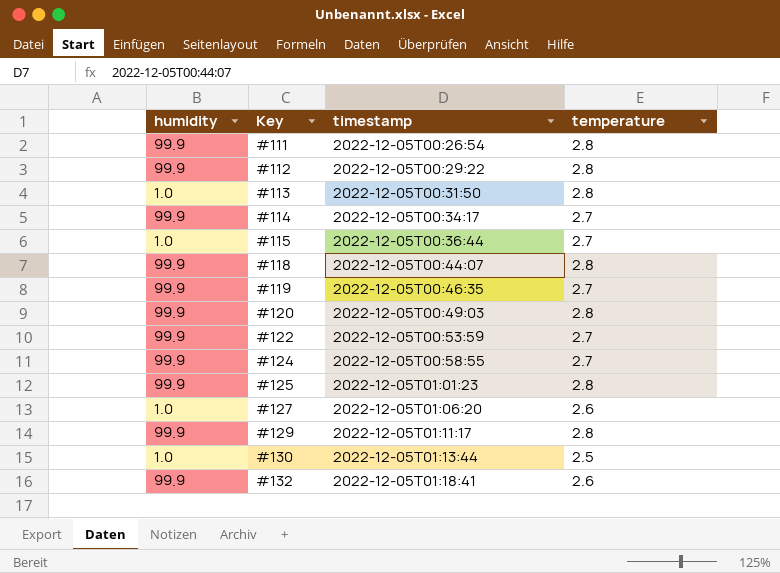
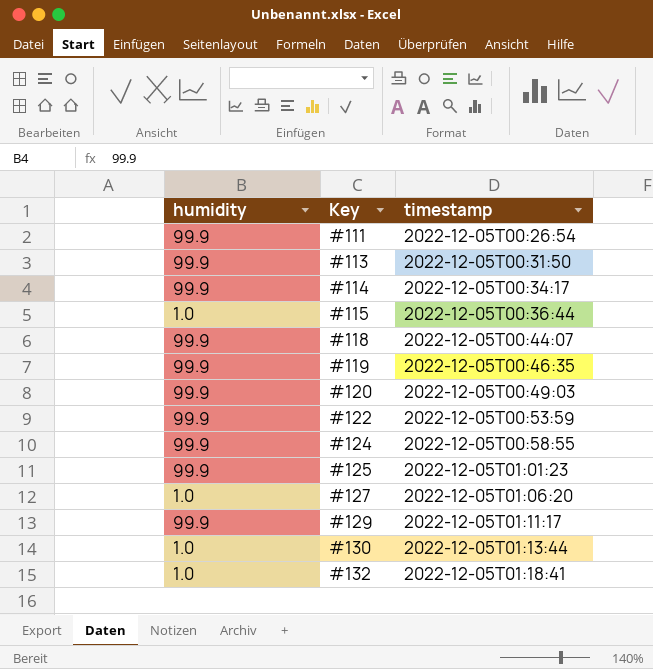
column temperature | position: 4 -> none
row #112: 99.9 | 2022-12-05T00:29:22 | 2.8 -> none
#113 | humidity: 1.0 -> 99.9
#132 | humidity: 99.9 -> 1.0

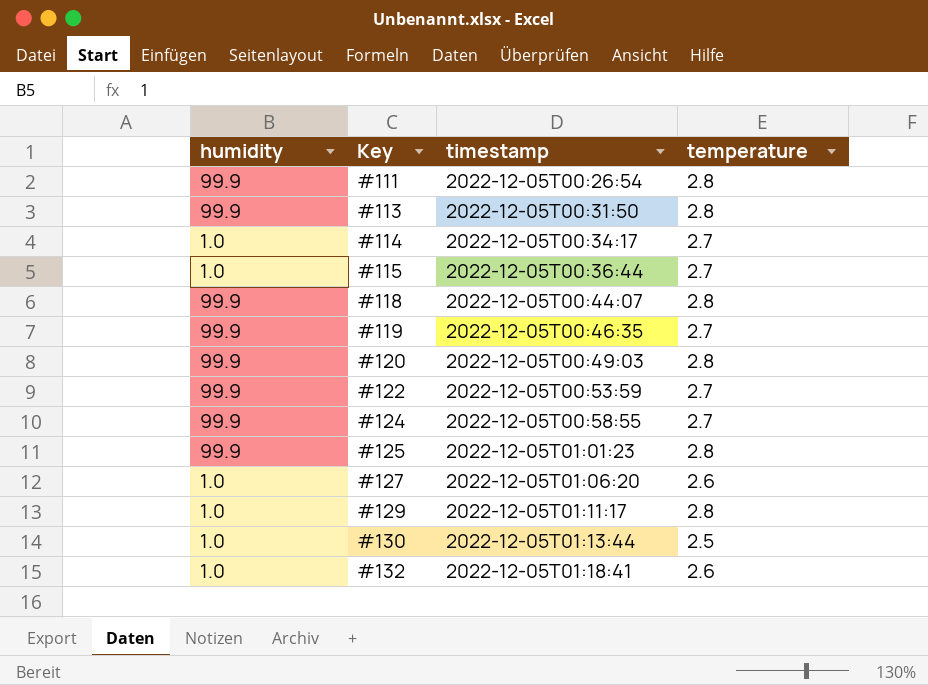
column temperature | position: none -> 4
#114 | humidity: 99.9 -> 1.0
#129 | humidity: 99.9 -> 1.0

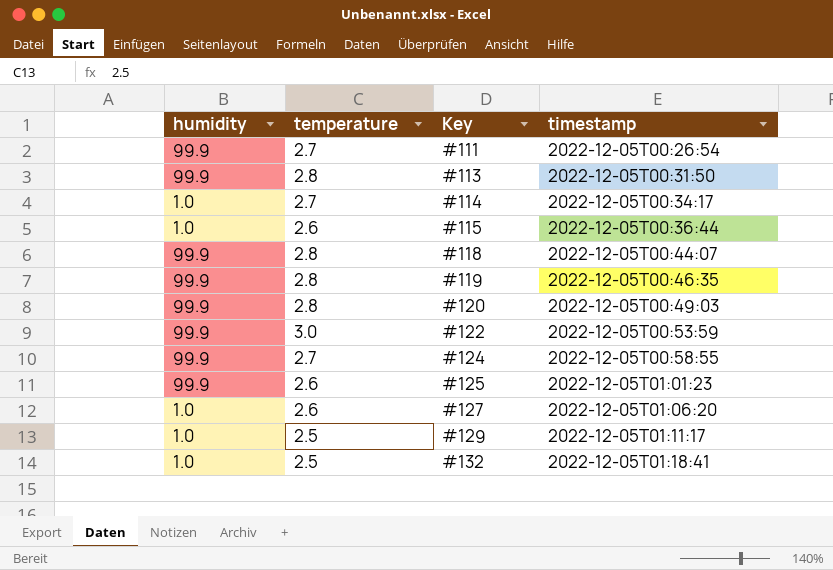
column temperature | position: 4 -> 2
row #130: 1.0 | 2022-12-05T01:13:44 | 2.5 -> none
#111 | temperature: 2.8 -> 2.7
#115 | temperature: 2.7 -> 2.6
#119 | temperature: 2.7 -> 2.8
#122 | temperature: 2.7 -> 3.0
#125 | temperature: 2.8 -> 2.6
#129 | temperature: 2.8 -> 2.5
#132 | temperature: 2.6 -> 2.5

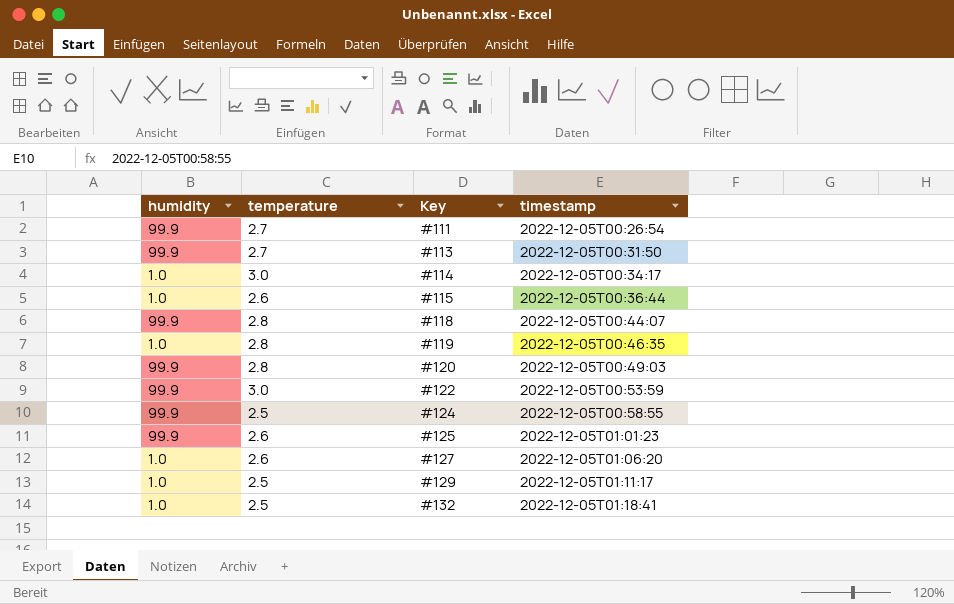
#113 | temperature: 2.8 -> 2.7
#114 | temperature: 2.7 -> 3.0
#119 | humidity: 99.9 -> 1.0
#124 | temperature: 2.7 -> 2.5

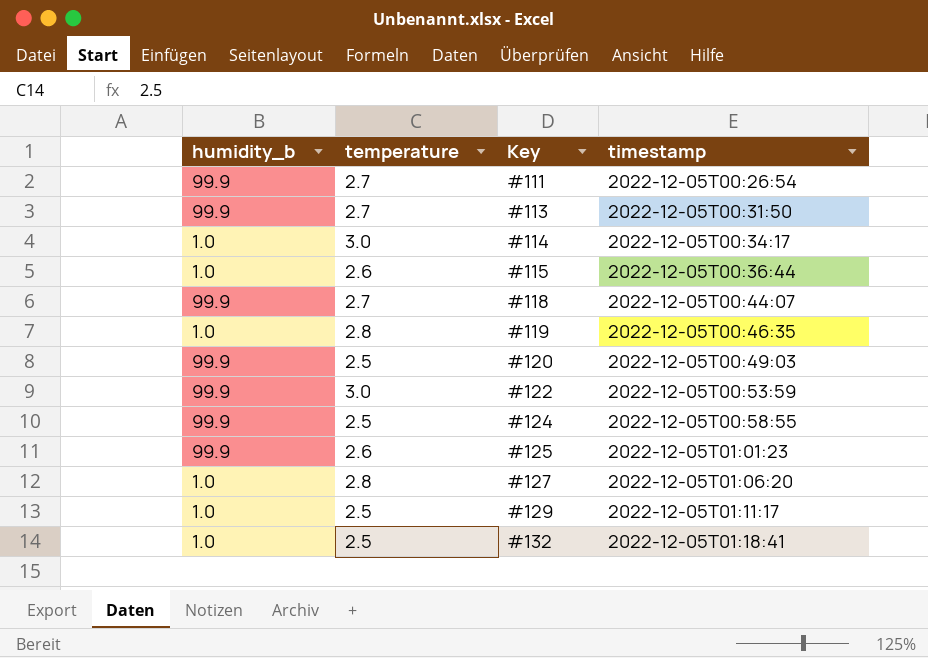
column name: humidity -> humidity_b
#118 | temperature: 2.8 -> 2.7
#120 | temperature: 2.8 -> 2.5
#127 | temperature: 2.6 -> 2.8

